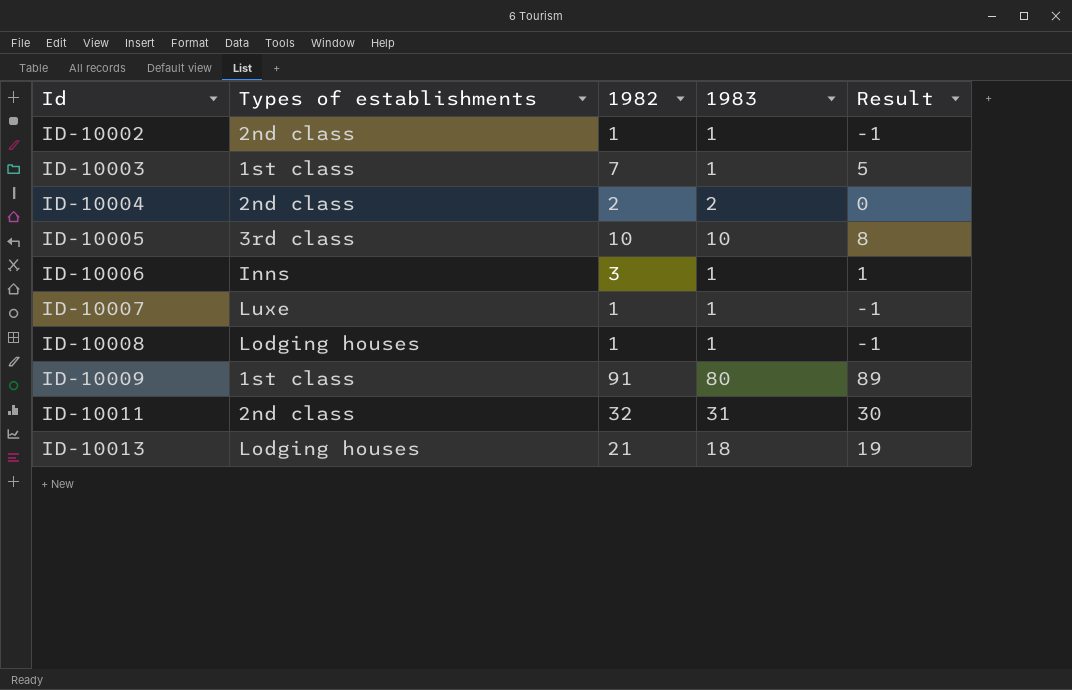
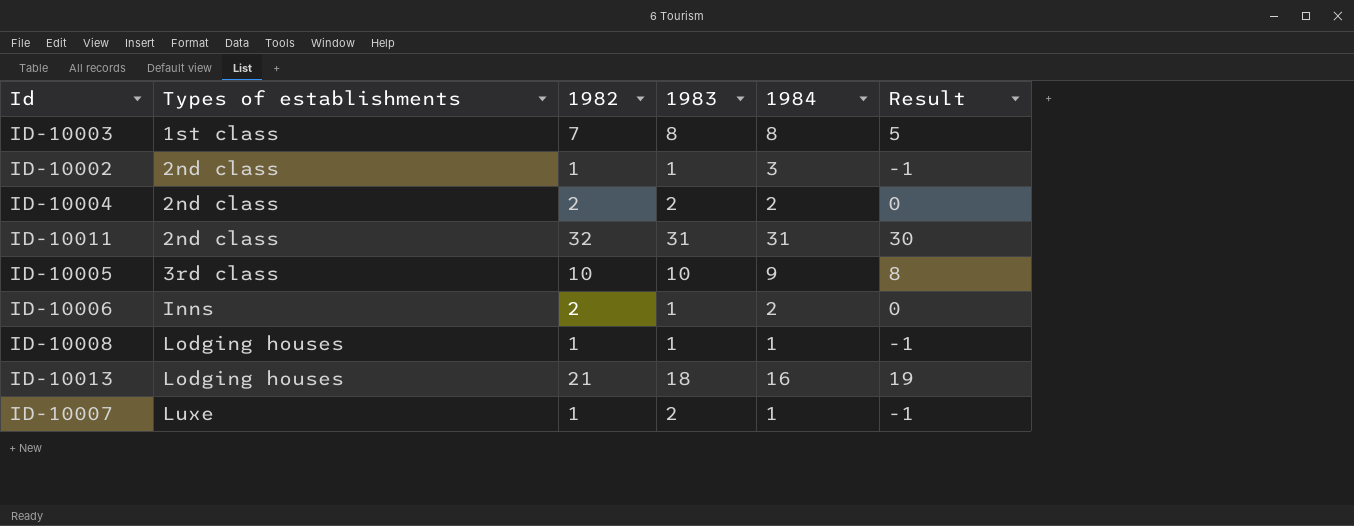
row order: Id ascending -> Types of establishments ascending
column 1984 | position: none -> 5
row ID-10009: 1st class | 91 | 80 | 89 -> none
ID-10003 | 1983: 1 -> 8
ID-10006 | 1982: 3 -> 2
ID-10006 | Result: 1 -> 0
ID-10007 | 1983: 1 -> 2

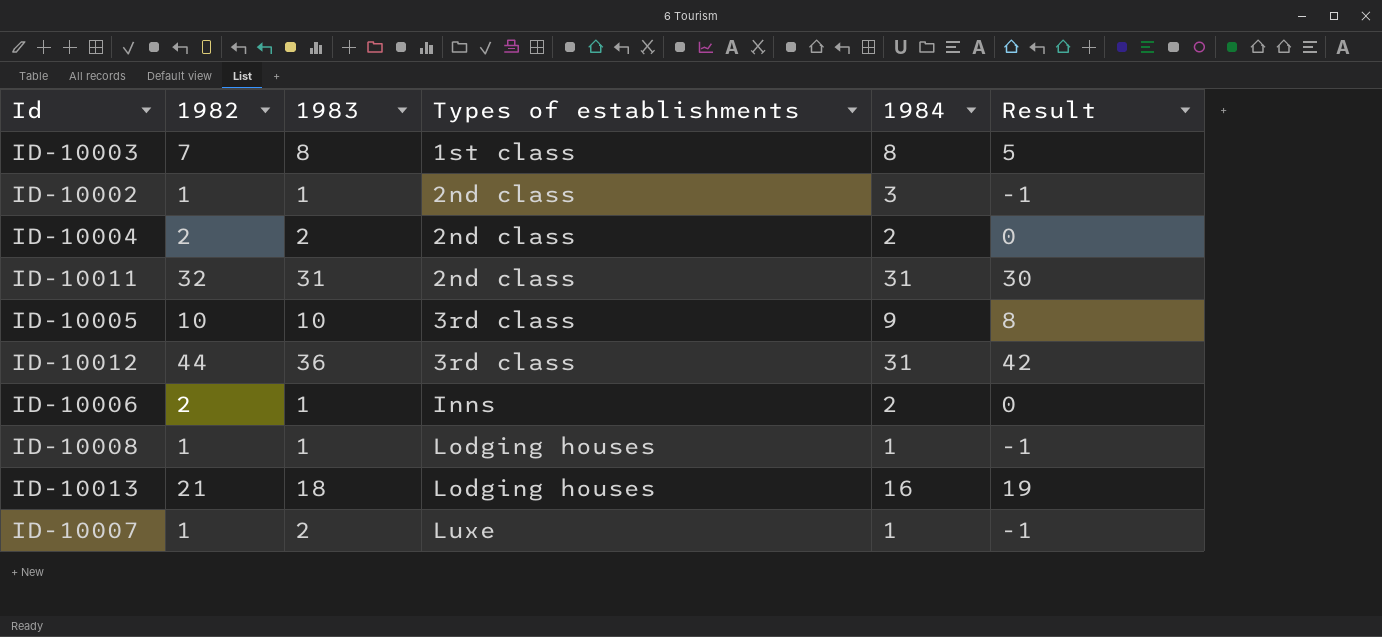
column Types of establishments | position: 2 -> 4
row ID-10012: none -> 44 | 36 | 3rd class | 31 | 42

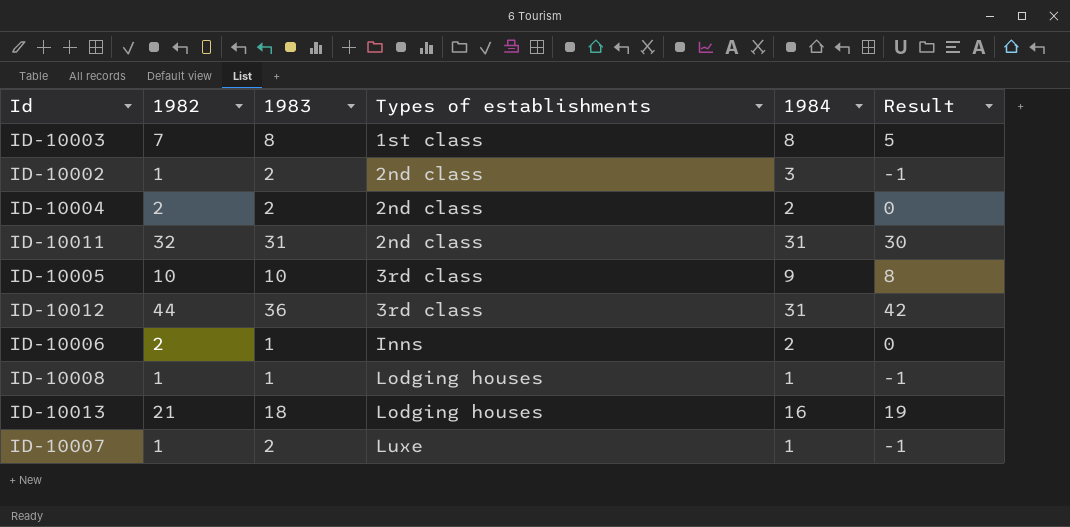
ID-10002 | 1983: 1 -> 2

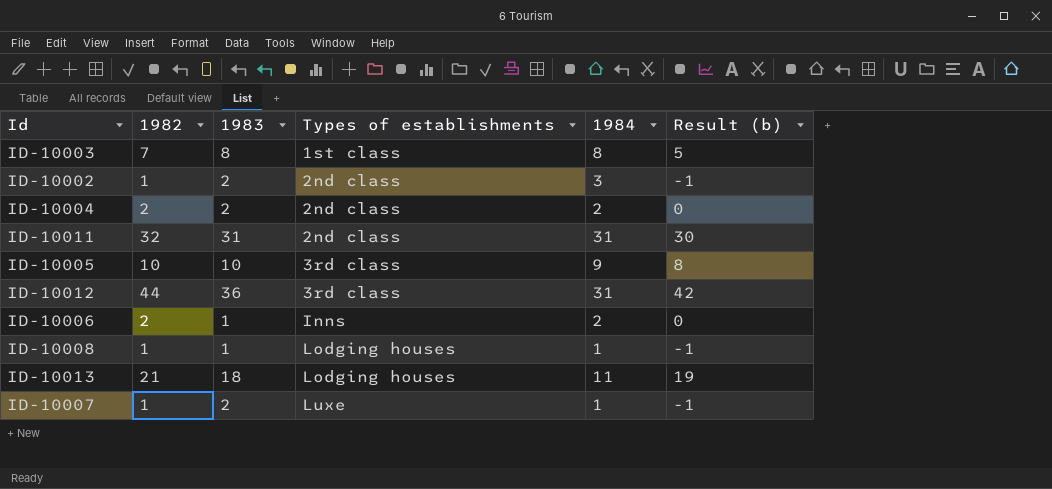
column name: Result -> Result (b)
ID-10013 | 1984: 16 -> 11

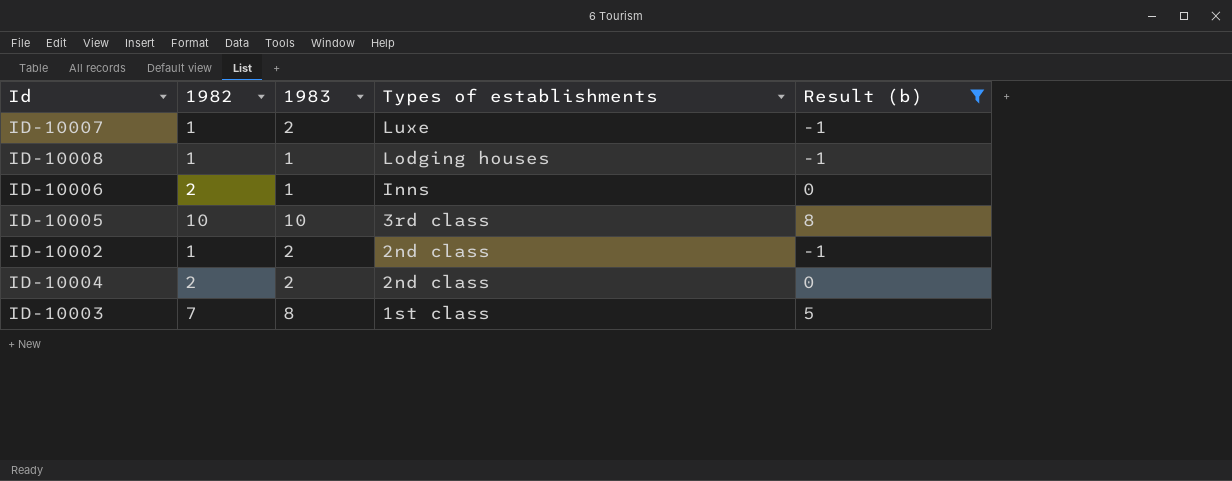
filter: none -> Result (b) <= 8
row order: Types of establishments ascending -> Types of establishments descending
column 1984 | position: 5 -> none

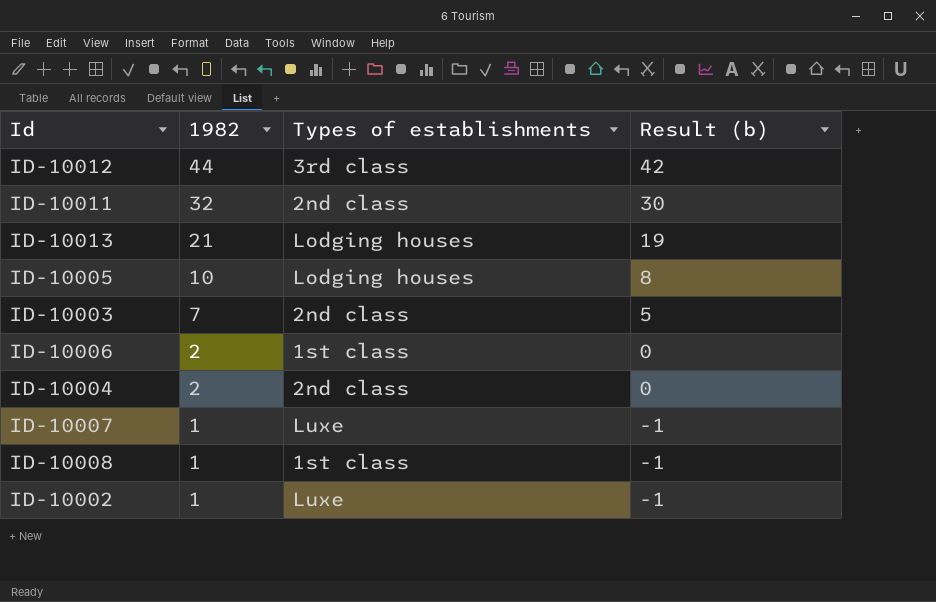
filter: Result (b) <= 8 -> none
row order: Types of establishments descending -> 1982 descending
column 1983 | position: 3 -> none
ID-10005 | Types of establishments: 3rd class -> Lodging houses
ID-10003 | Types of establishments: 1st class -> 2nd class
ID-10006 | Types of establishments: Inns -> 1st class
ID-10008 | Types of establishments: Lodging houses -> 1st class
ID-10002 | Types of establishments: 2nd class -> Luxe

